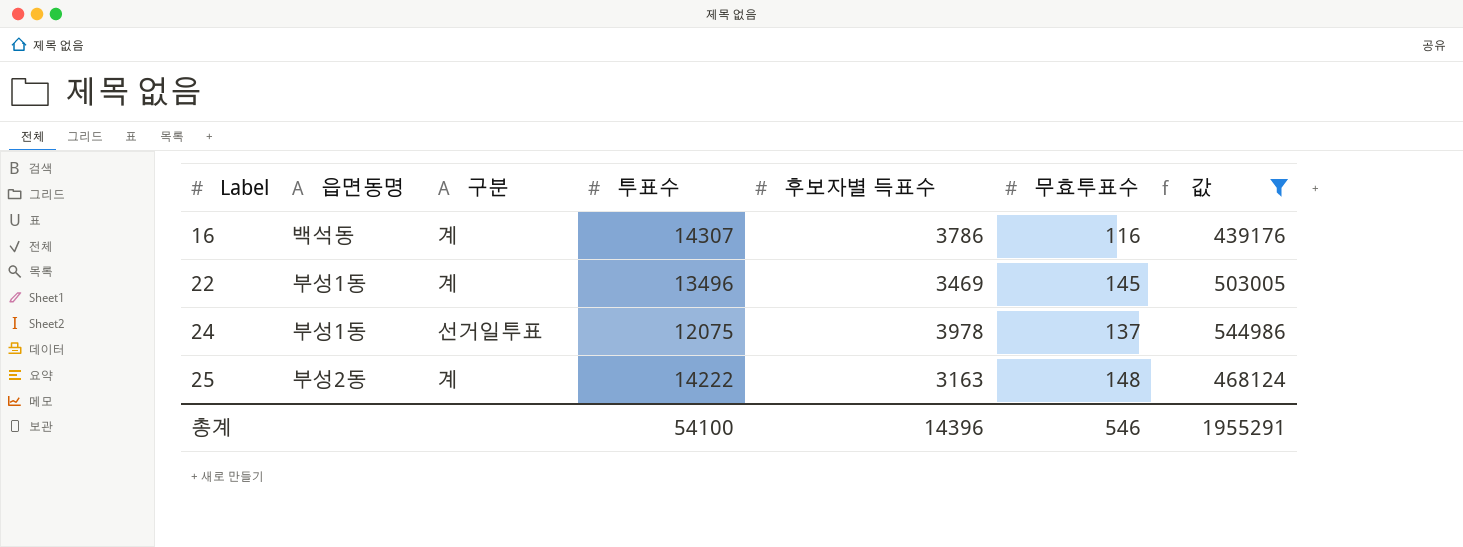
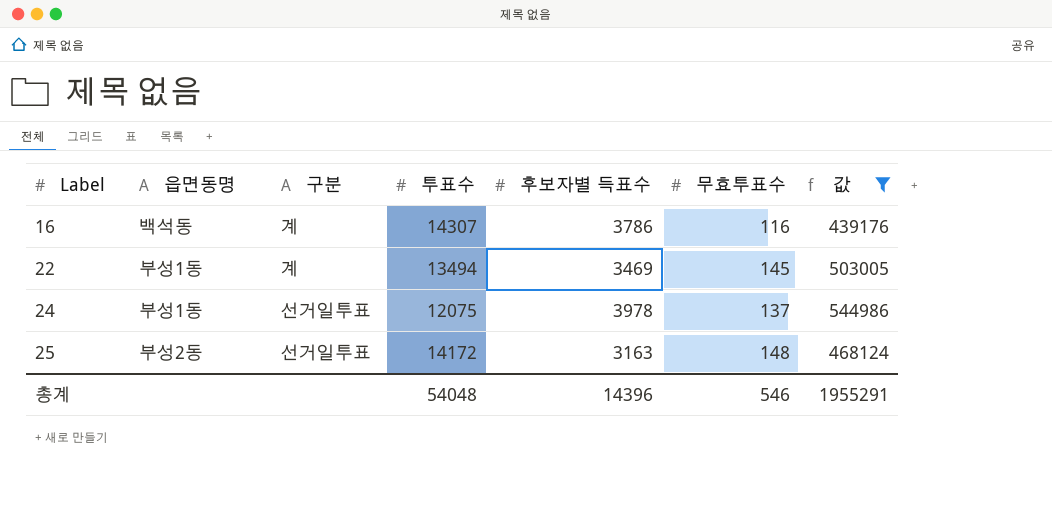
22 | 투표수: 13496 -> 13494
25 | 구분: 계 -> 선거일투표
25 | 투표수: 14222 -> 14172
총계 | 투표수: 54100 -> 54048

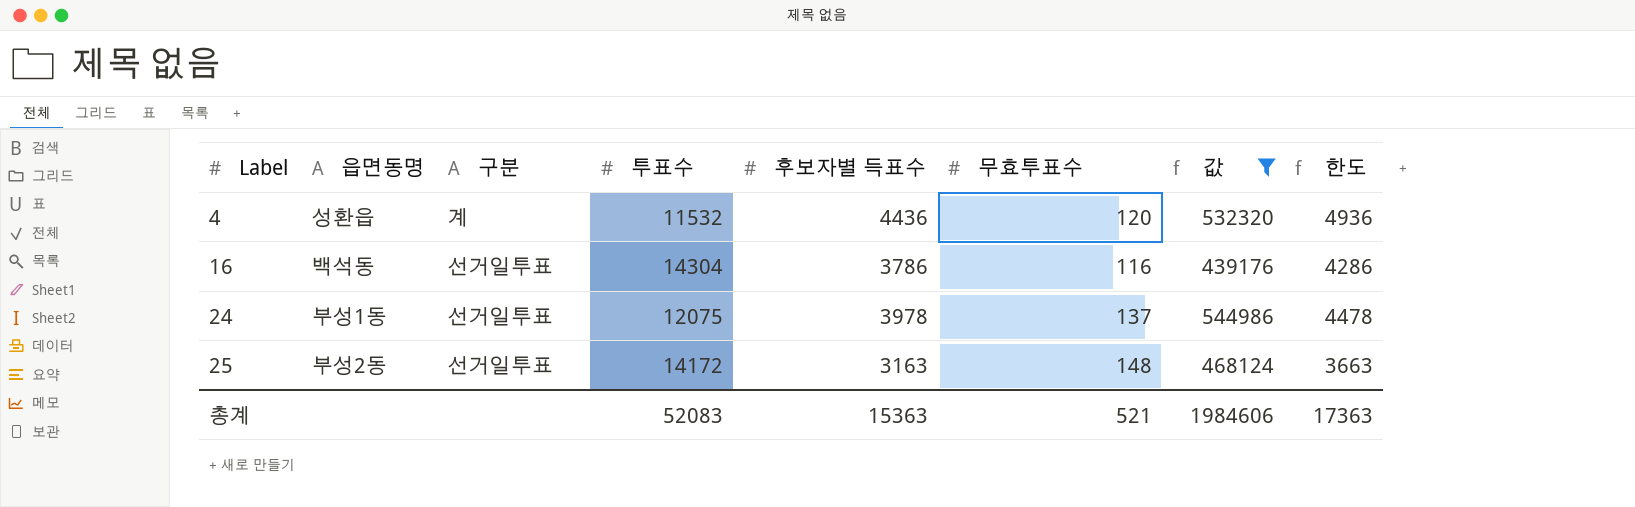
column 한도 | formula: none -> [후보자별 득표수] + 500
row 22: 부성1동 | 계 | 13494 | 3469 | 145 | 503005 -> none
row 4: none -> 성환읍 | 계 | 11532 | 4436 | 120 | 532320 | 4936
16 | 구분: 계 -> 선거일투표
16 | 투표수: 14307 -> 14304
총계 | 투표수: 54048 -> 52083
총계 | 후보자별 득표수: 14396 -> 15363
총계 | 무효투표수: 546 -> 521
총계 | 값: 1955291 -> 1984606

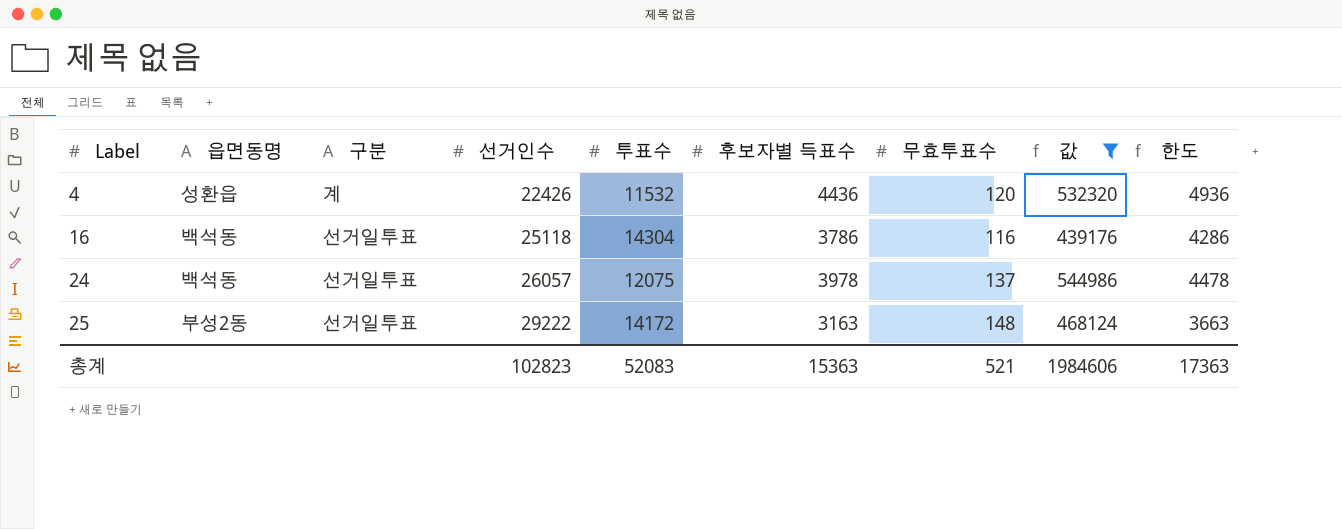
column 선거인수 | position: none -> 4
24 | 읍면동명: 부성1동 -> 백석동

